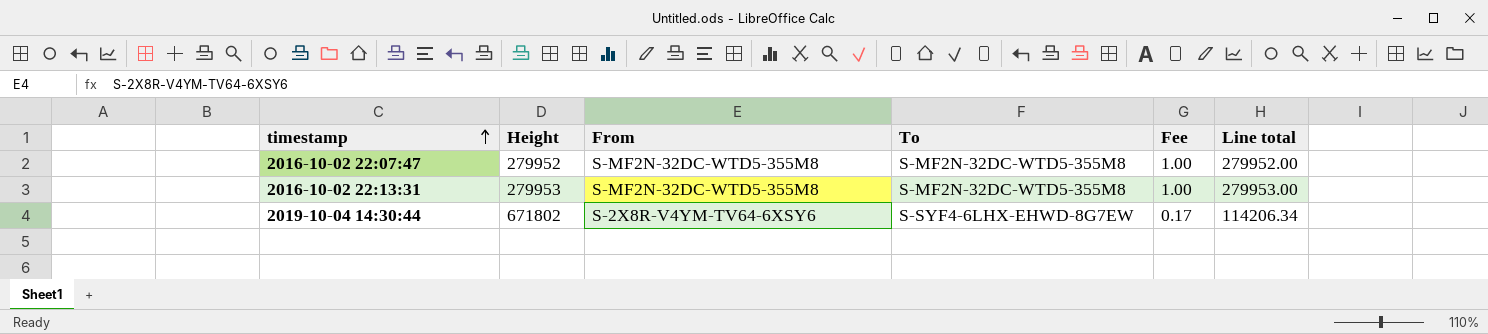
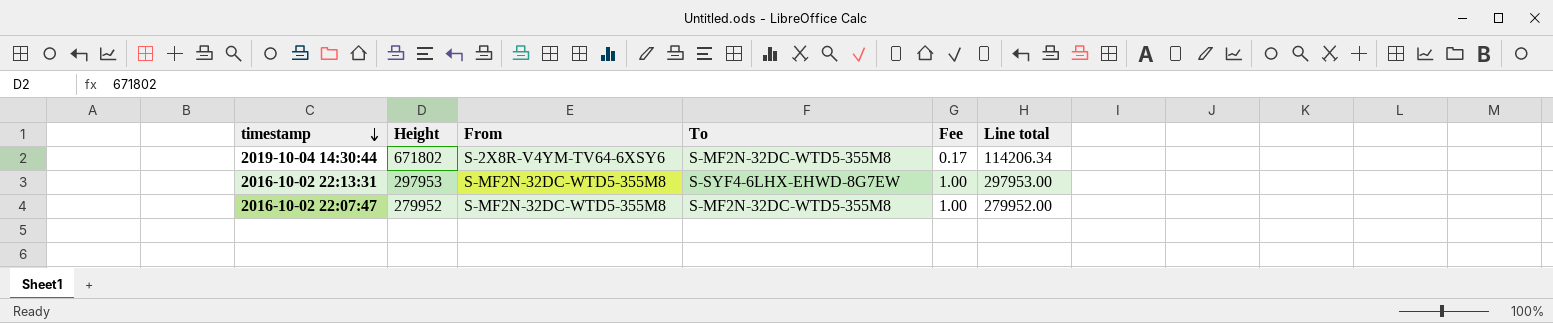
row order: timestamp ascending -> timestamp descending
2019-10-04 14:30:44 | To: S-SYF4-6LHX-EHWD-8G7EW -> S-MF2N-32DC-WTD5-355M8
2016-10-02 22:13:31 | Height: 279953 -> 297953
2016-10-02 22:13:31 | To: S-MF2N-32DC-WTD5-355M8 -> S-SYF4-6LHX-EHWD-8G7EW
2016-10-02 22:13:31 | Line total: 279953.00 -> 297953.00

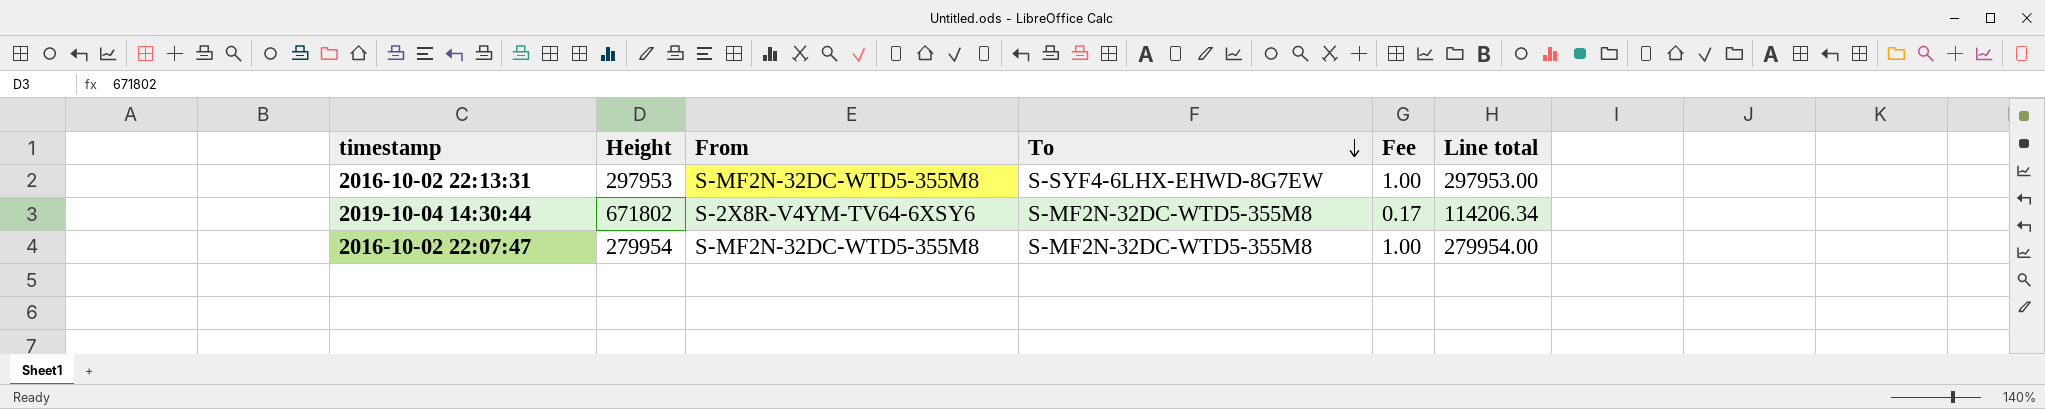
row order: timestamp descending -> To descending
2016-10-02 22:07:47 | Height: 279952 -> 279954
2016-10-02 22:07:47 | Line total: 279952.00 -> 279954.00

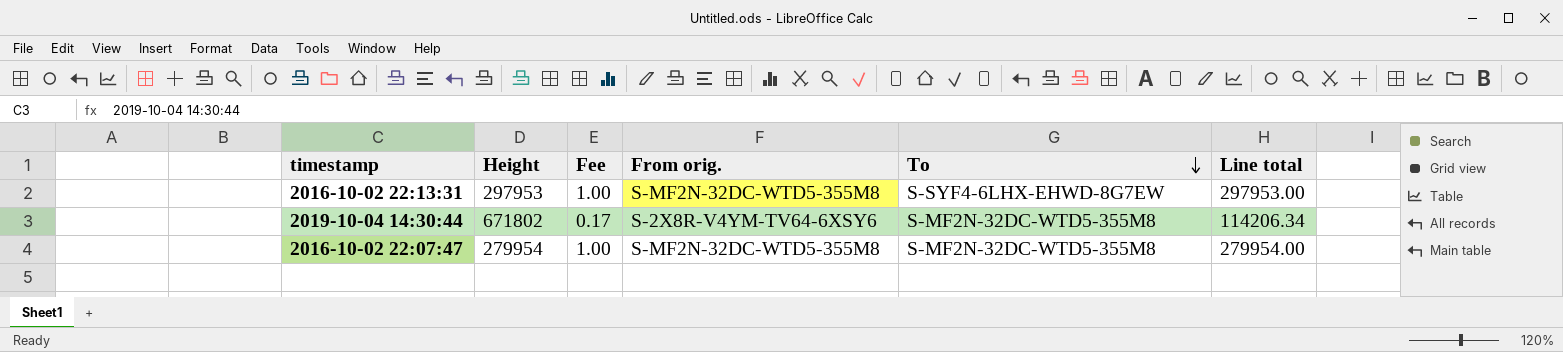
column Fee | position: 5 -> 3
column name: From -> From orig.

